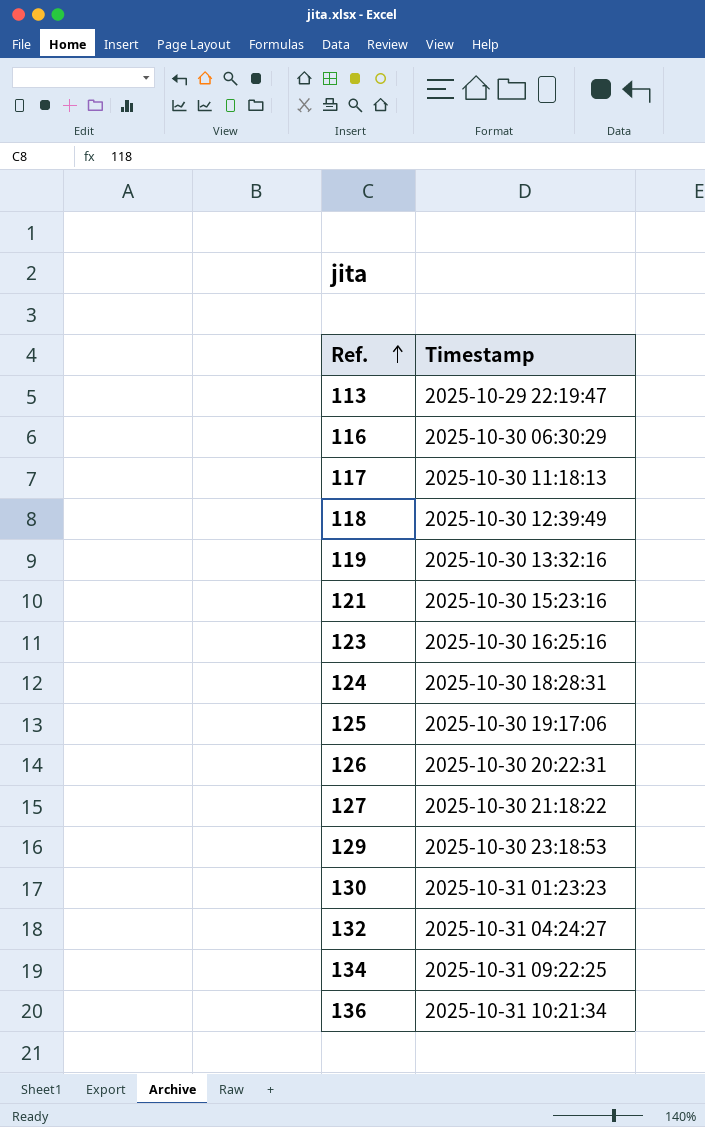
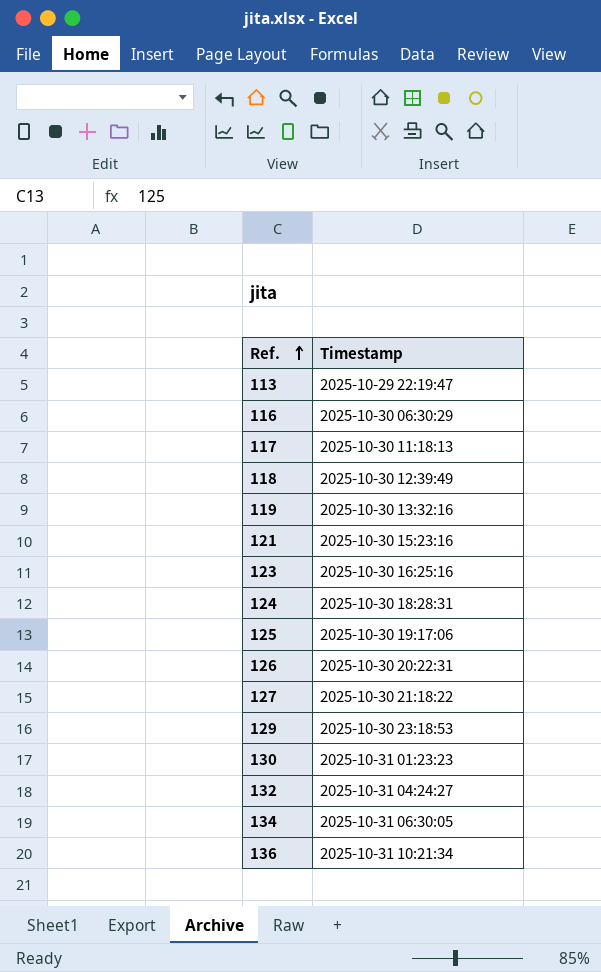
134 | Timestamp: 2025-10-31 09:22:25 -> 2025-10-31 06:30:05

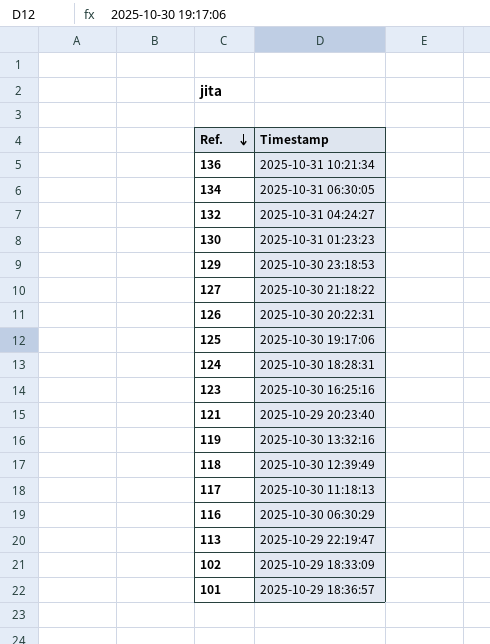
row order: Ref. ascending -> Ref. descending
121 | Timestamp: 2025-10-30 15:23:16 -> 2025-10-29 20:23:40
row 102: none -> 2025-10-29 18:33:09
row 101: none -> 2025-10-29 18:36:57

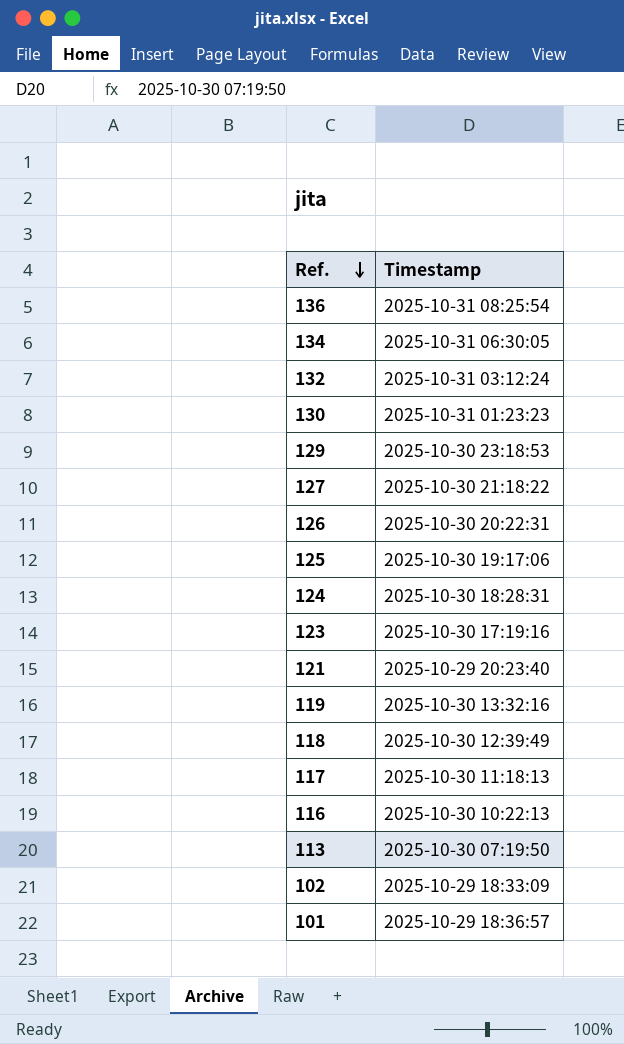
136 | Timestamp: 2025-10-31 10:21:34 -> 2025-10-31 08:25:54
132 | Timestamp: 2025-10-31 04:24:27 -> 2025-10-31 03:12:24
123 | Timestamp: 2025-10-30 16:25:16 -> 2025-10-30 17:19:16
116 | Timestamp: 2025-10-30 06:30:29 -> 2025-10-30 10:22:13
113 | Timestamp: 2025-10-29 22:19:47 -> 2025-10-30 07:19:50

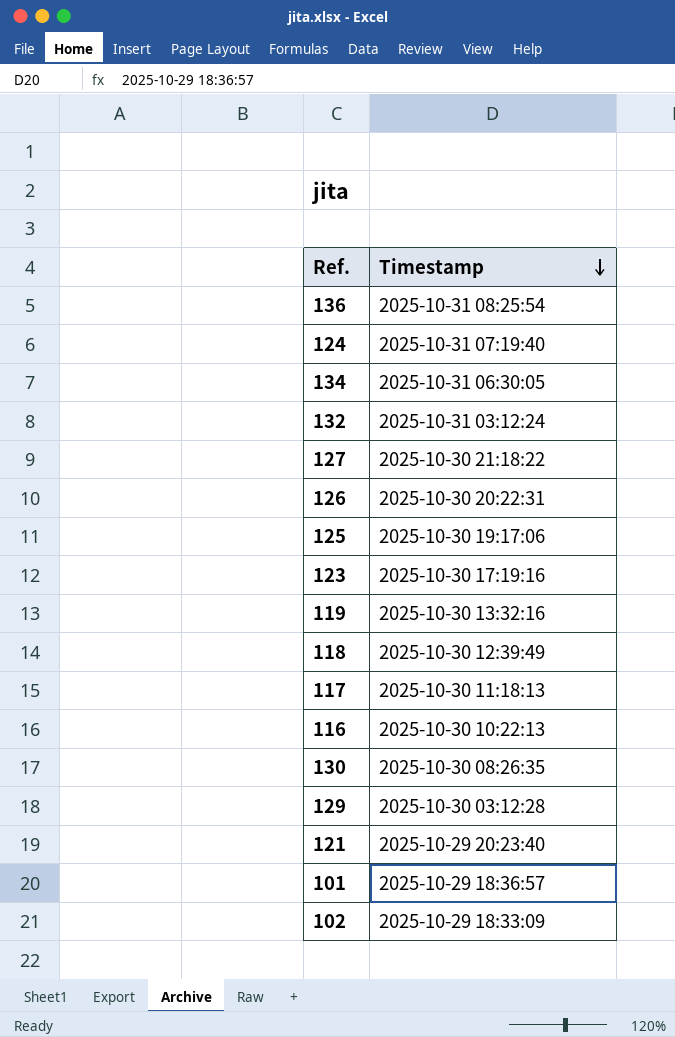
row order: Ref. descending -> Timestamp descending
row 113: 2025-10-30 07:19:50 -> none
124 | Timestamp: 2025-10-30 18:28:31 -> 2025-10-31 07:19:40
130 | Timestamp: 2025-10-31 01:23:23 -> 2025-10-30 08:26:35
129 | Timestamp: 2025-10-30 23:18:53 -> 2025-10-30 03:12:28

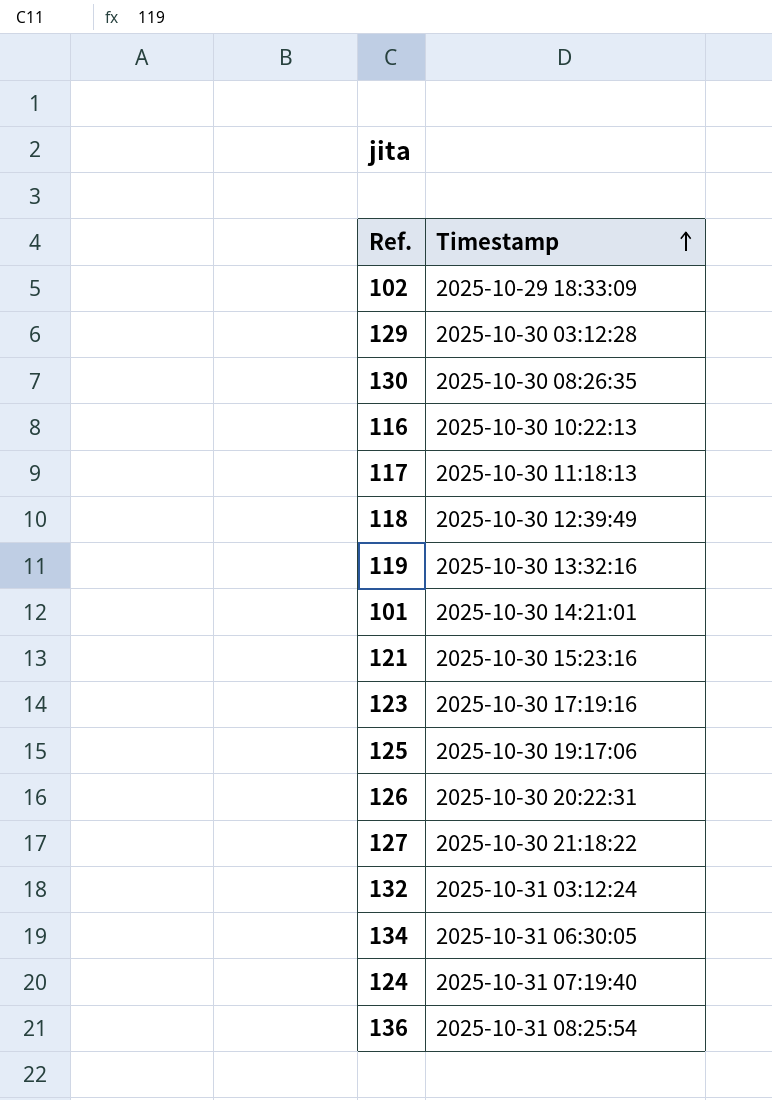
row order: Timestamp descending -> Timestamp ascending
101 | Timestamp: 2025-10-29 18:36:57 -> 2025-10-30 14:21:01
121 | Timestamp: 2025-10-29 20:23:40 -> 2025-10-30 15:23:16

